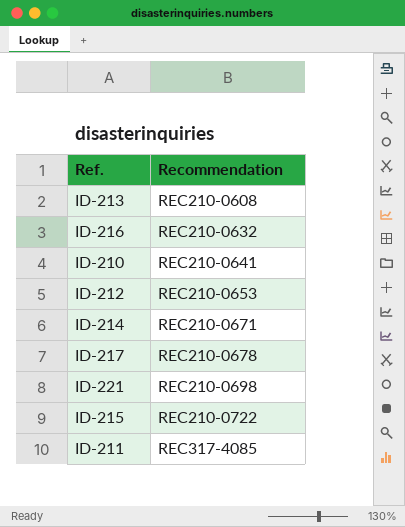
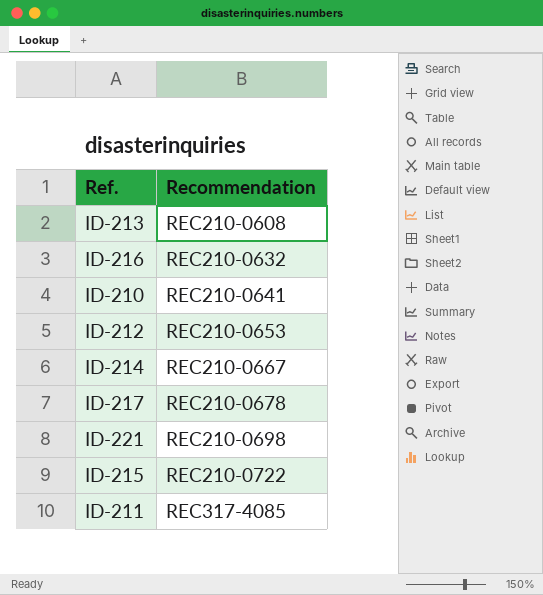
ID-214 | Recommendation: REC210-0671 -> REC210-0667

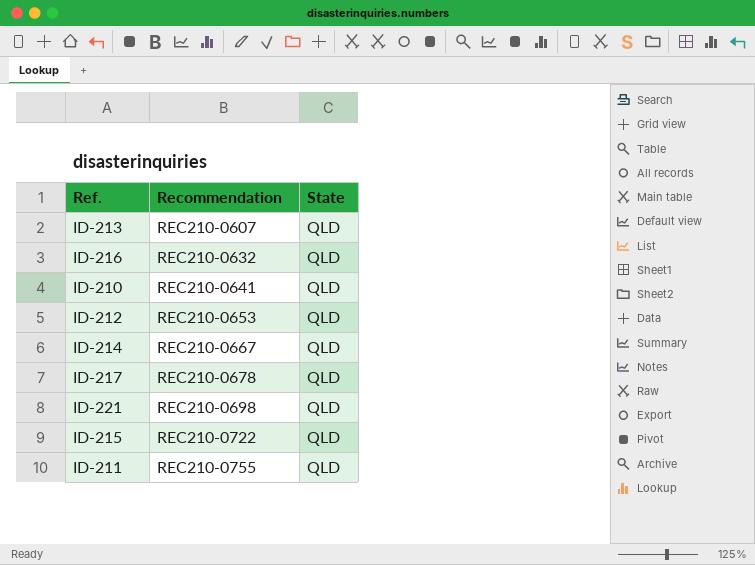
column State | position: none -> 3
ID-213 | Recommendation: REC210-0608 -> REC210-0607
ID-211 | Recommendation: REC317-4085 -> REC210-0755

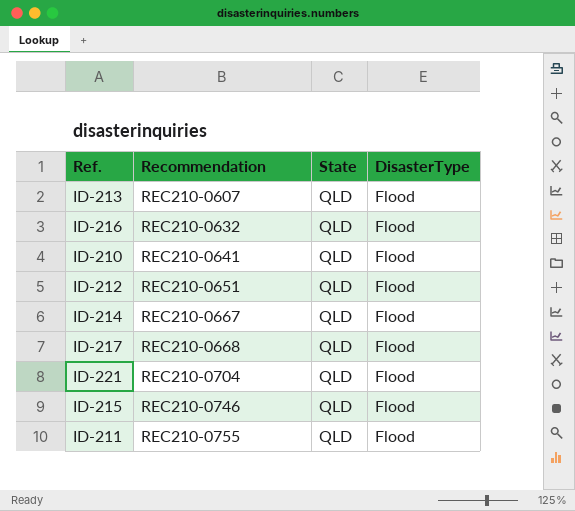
column DisasterType | position: none -> 4
ID-212 | Recommendation: REC210-0653 -> REC210-0651
ID-217 | Recommendation: REC210-0678 -> REC210-0668
ID-221 | Recommendation: REC210-0698 -> REC210-0704
ID-215 | Recommendation: REC210-0722 -> REC210-0746

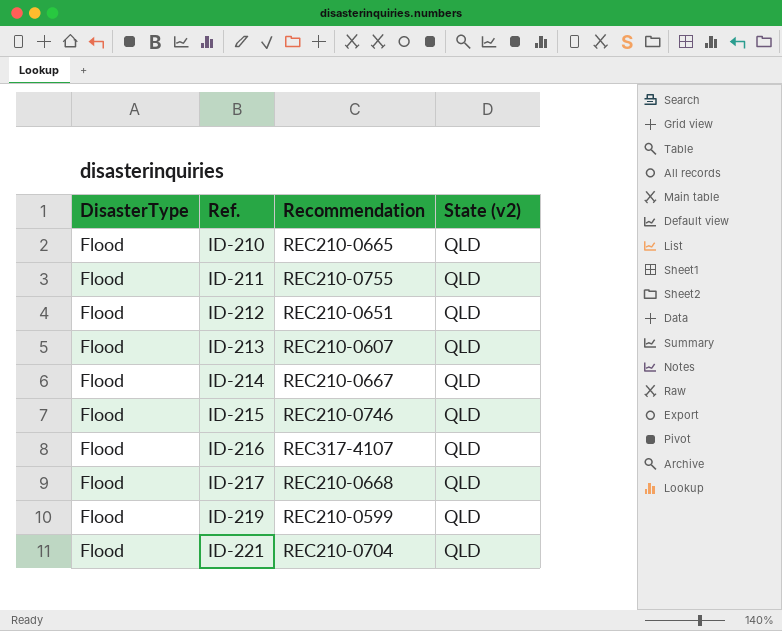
row order: Recommendation ascending -> Ref. ascending
column DisasterType | position: 4 -> 1
column name: State -> State (v2)
ID-210 | Recommendation: REC210-0641 -> REC210-0665
ID-216 | Recommendation: REC210-0632 -> REC317-4107
row ID-219: none -> Flood | REC210-0599 | QLD

